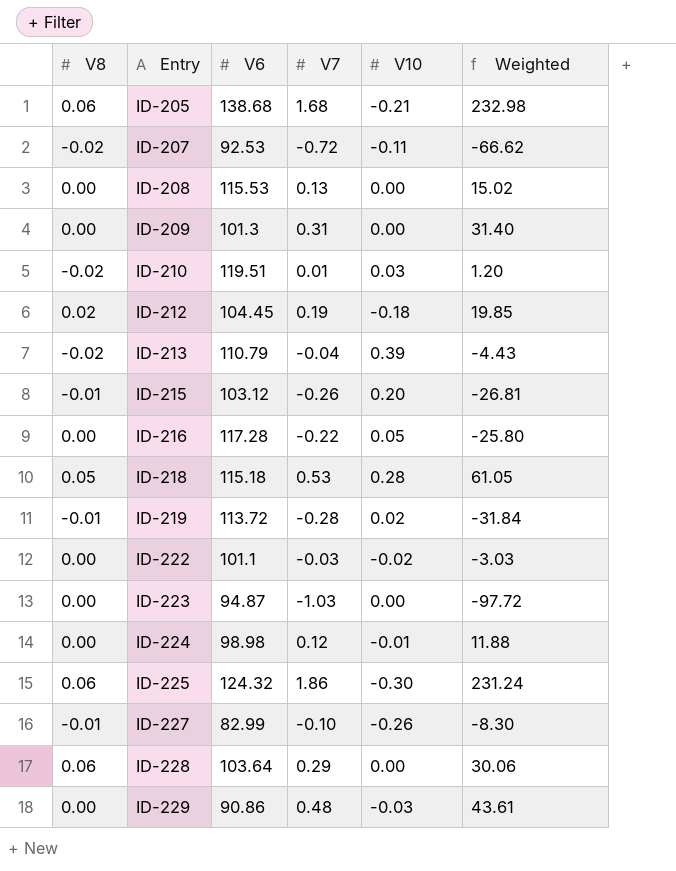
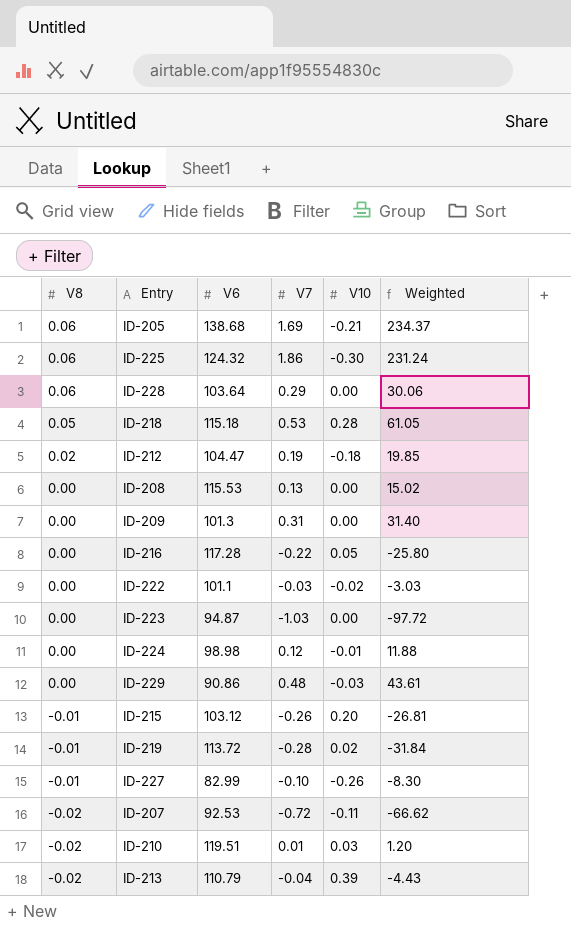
row order: Entry ascending -> V8 descending
ID-205 | V7: 1.68 -> 1.69
ID-205 | Weighted: 232.98 -> 234.37
ID-212 | V6: 104.45 -> 104.47

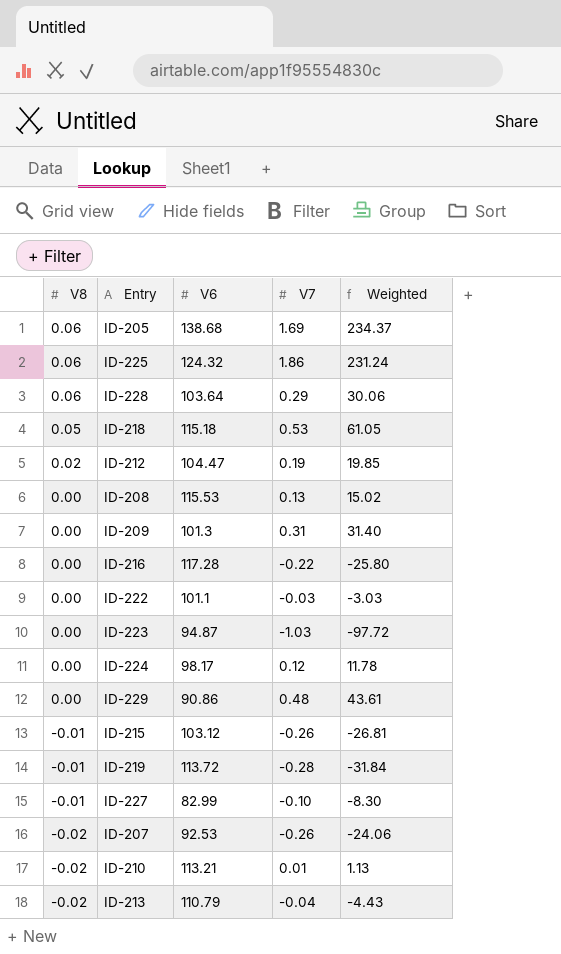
column V10 | position: 5 -> none
ID-224 | V6: 98.98 -> 98.17
ID-224 | Weighted: 11.88 -> 11.78
ID-207 | V7: -0.72 -> -0.26
ID-207 | Weighted: -66.62 -> -24.06
ID-210 | V6: 119.51 -> 113.21
ID-210 | Weighted: 1.20 -> 1.13

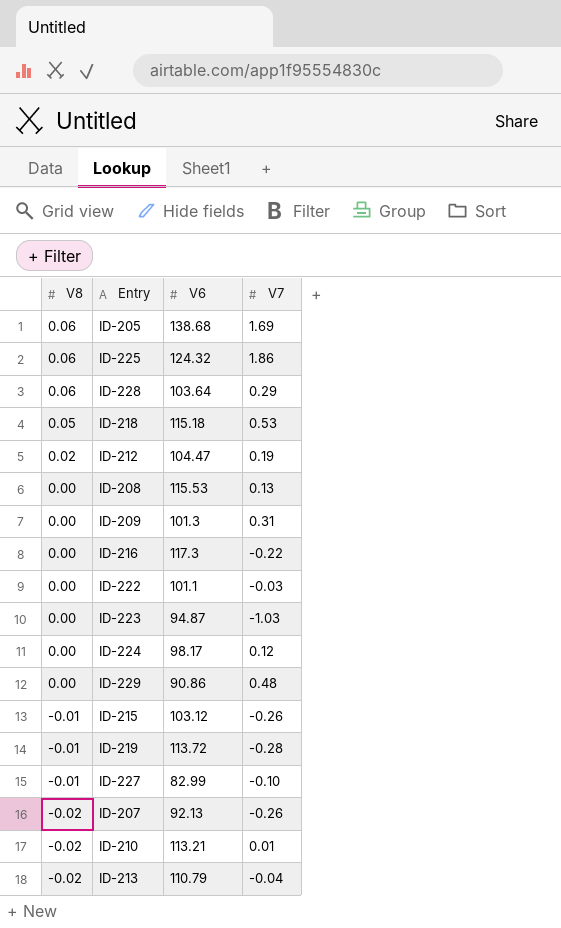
column Weighted | formula: [V6] * [V7] -> none
ID-216 | V6: 117.28 -> 117.3
ID-207 | V6: 92.53 -> 92.13

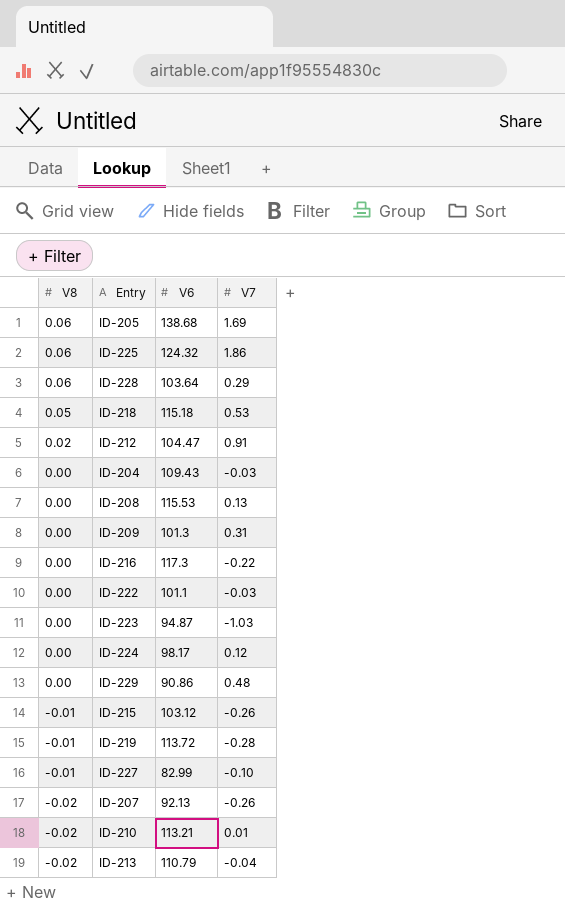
ID-212 | V7: 0.19 -> 0.91
row ID-204: none -> 0.00 | 109.43 | -0.03

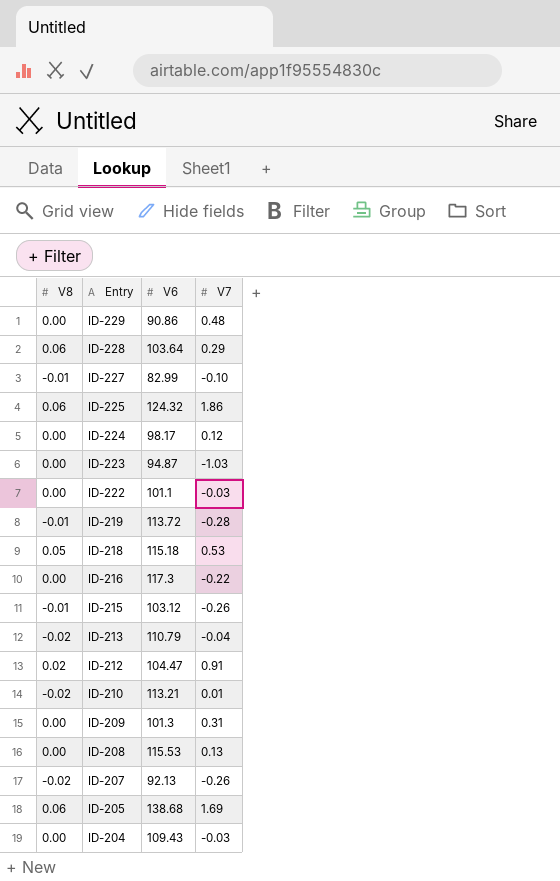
row order: V8 descending -> Entry descending

